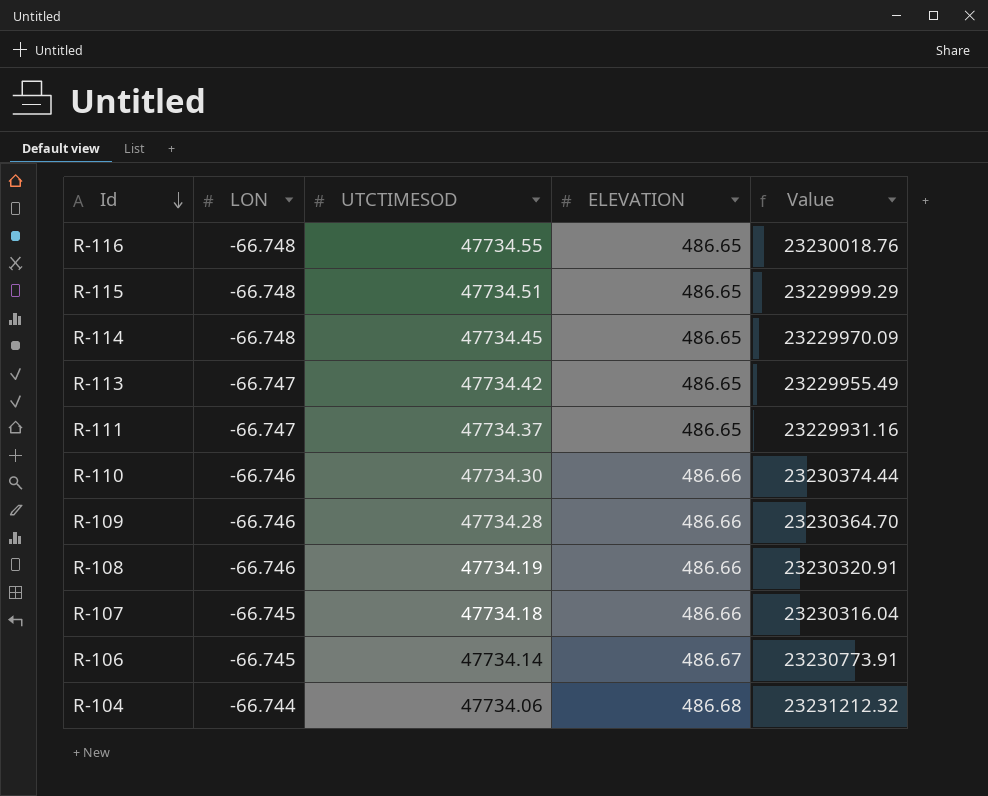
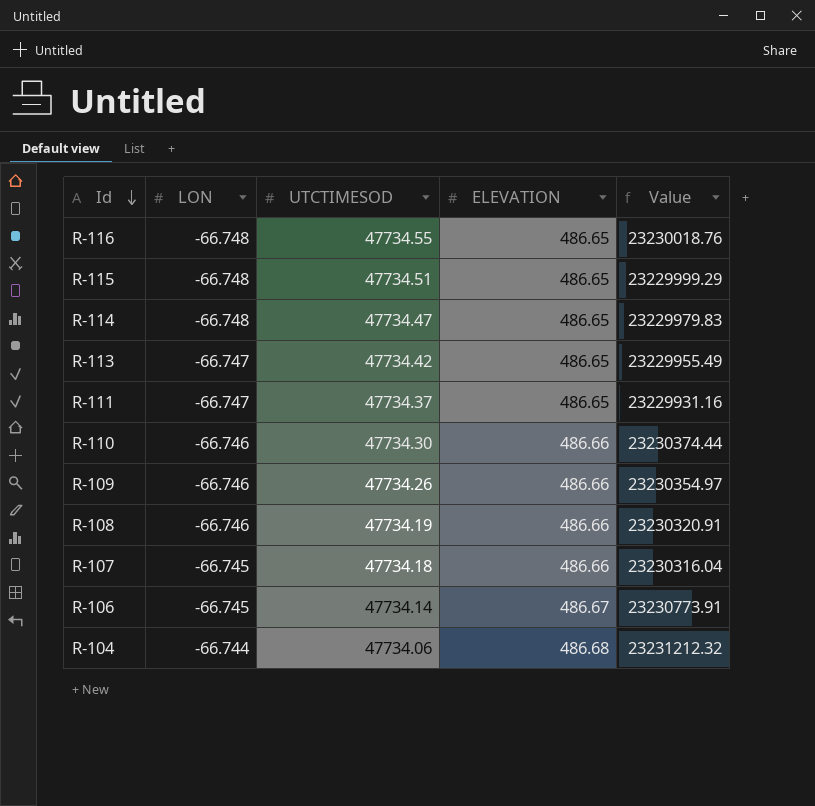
R-114 | UTCTIMESOD: 47734.45 -> 47734.47
R-114 | Value: 23229970.09 -> 23229979.83
R-109 | UTCTIMESOD: 47734.28 -> 47734.26
R-109 | Value: 23230364.70 -> 23230354.97

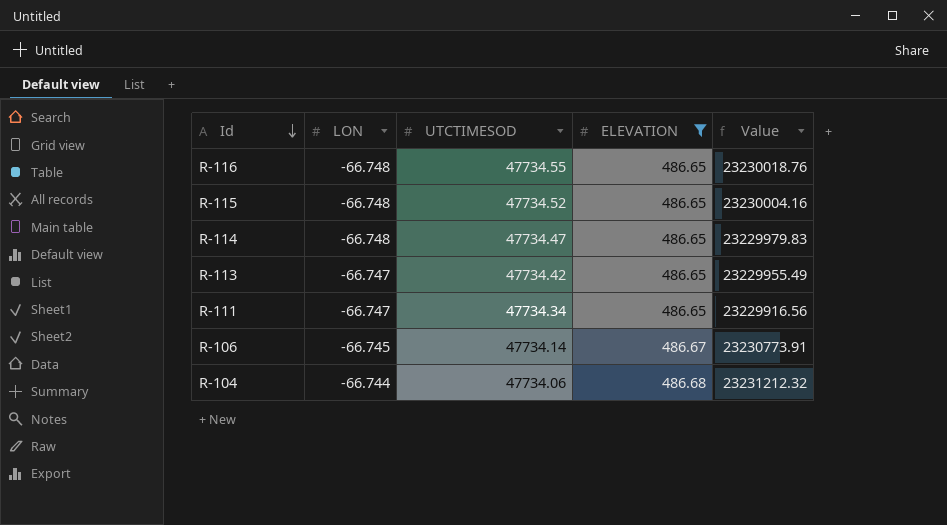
filter: none -> ELEVATION != 486.66
R-115 | UTCTIMESOD: 47734.51 -> 47734.52
R-115 | Value: 23229999.29 -> 23230004.16
R-111 | UTCTIMESOD: 47734.37 -> 47734.34
R-111 | Value: 23229931.16 -> 23229916.56

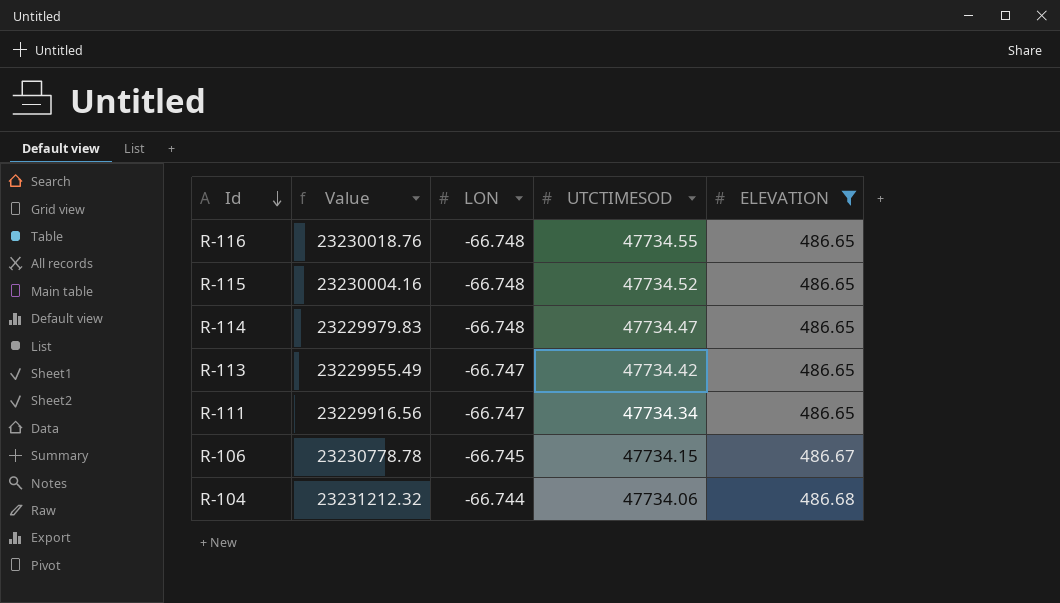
column Value | position: 5 -> 2
R-106 | Value: 23230773.91 -> 23230778.78
R-106 | UTCTIMESOD: 47734.14 -> 47734.15

